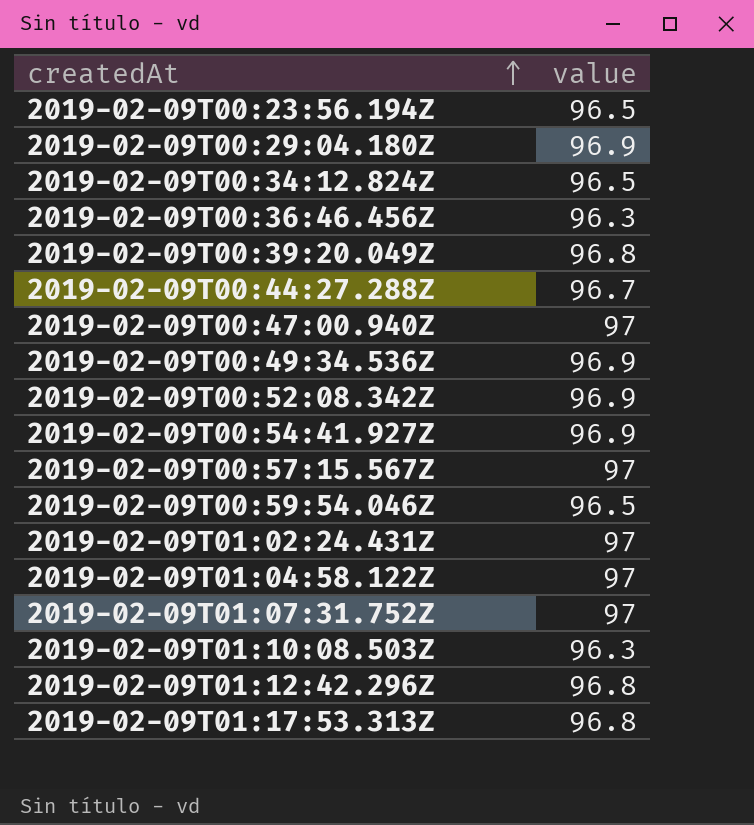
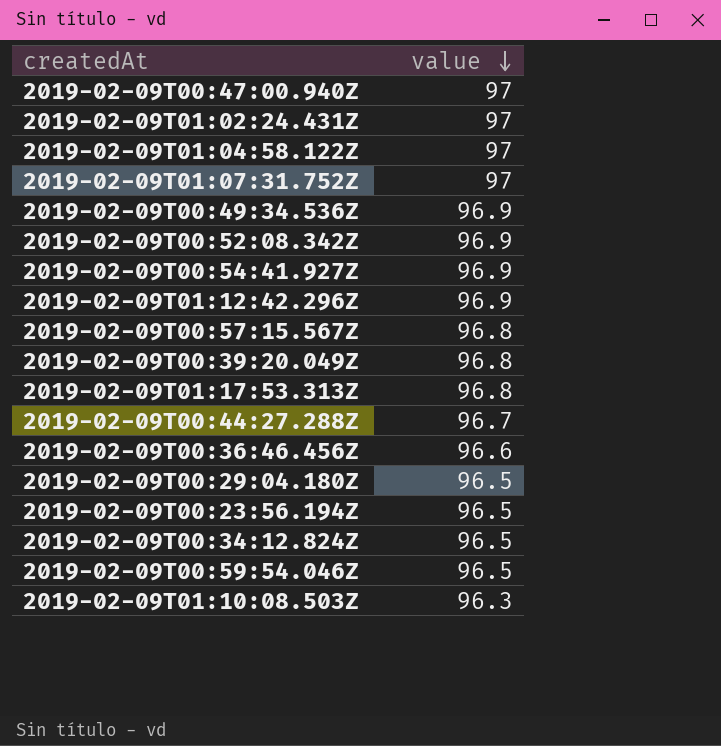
row order: createdAt ascending -> value descending
2019-02-09T01:12:42.296Z | value: 96.8 -> 96.9
2019-02-09T00:57:15.567Z | value: 97 -> 96.8
2019-02-09T00:36:46.456Z | value: 96.3 -> 96.6
2019-02-09T00:29:04.180Z | value: 96.9 -> 96.5

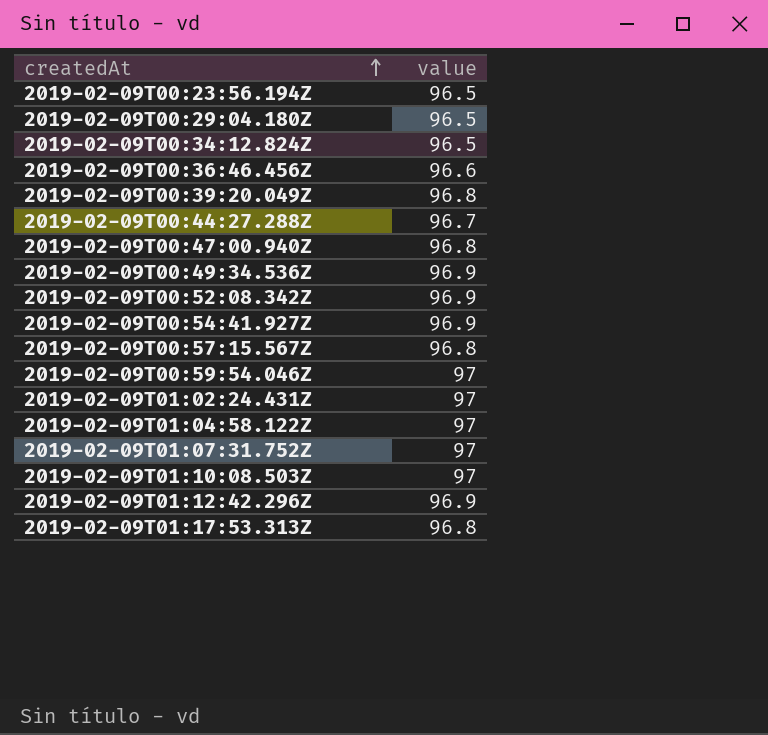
row order: value descending -> createdAt ascending
2019-02-09T00:47:00.940Z | value: 97 -> 96.8
2019-02-09T00:59:54.046Z | value: 96.5 -> 97
2019-02-09T01:10:08.503Z | value: 96.3 -> 97

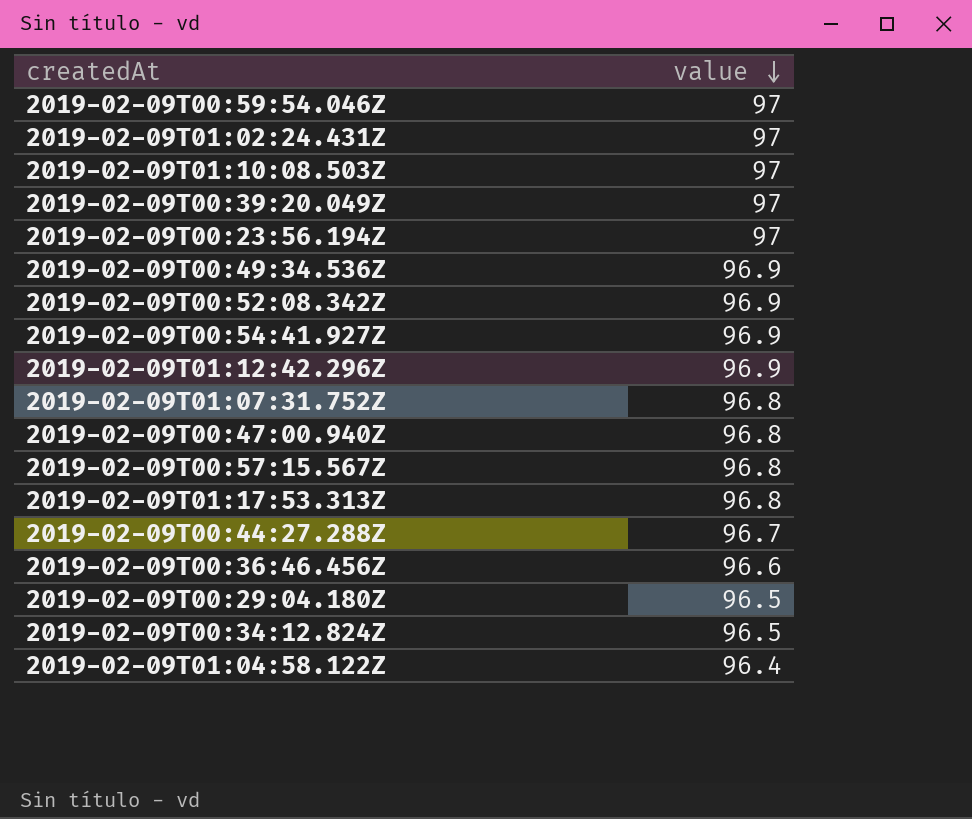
row order: createdAt ascending -> value descending
2019-02-09T00:39:20.049Z | value: 96.8 -> 97
2019-02-09T00:23:56.194Z | value: 96.5 -> 97
2019-02-09T01:07:31.752Z | value: 97 -> 96.8
2019-02-09T01:04:58.122Z | value: 97 -> 96.4

